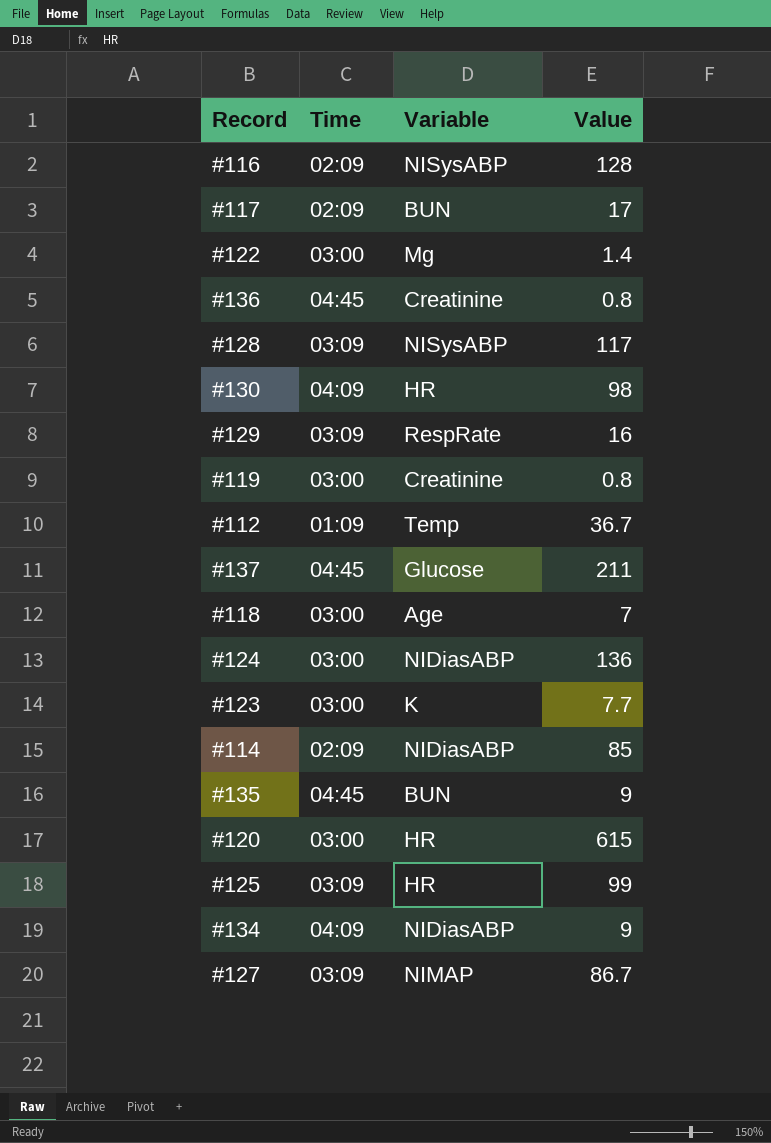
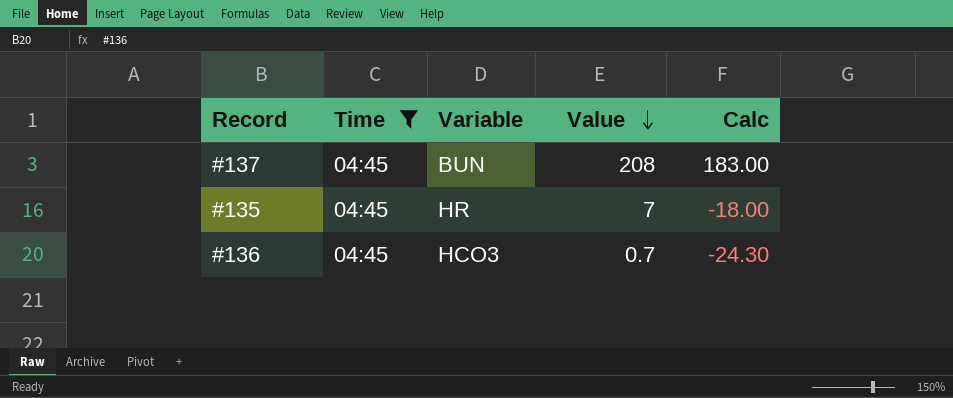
filter: none -> Time = 04:45
row order: none -> Value descending
column Calc | formula: none -> [Value] - 25
#137 | Variable: Glucose -> BUN
#137 | Value: 211 -> 208
#135 | Variable: BUN -> HR
#135 | Value: 9 -> 7
#136 | Variable: Creatinine -> HCO3
#136 | Value: 0.8 -> 0.7

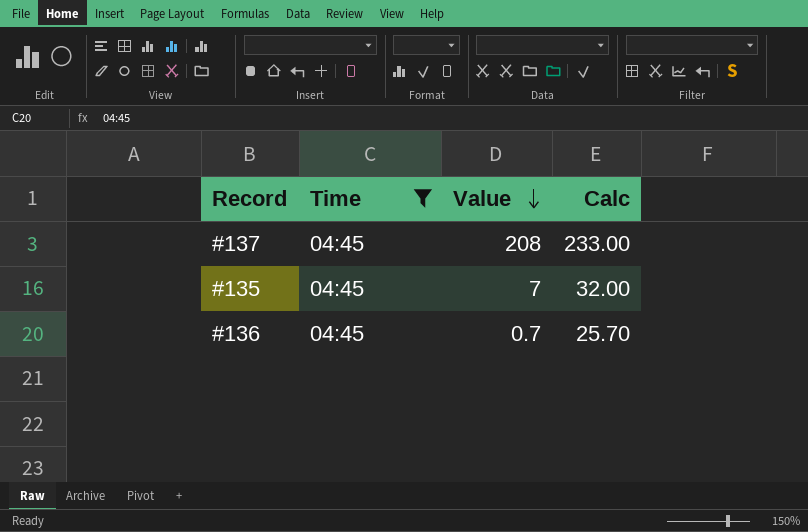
column Variable | position: 3 -> none
column Calc | formula: [Value] - 25 -> [Value] + 25

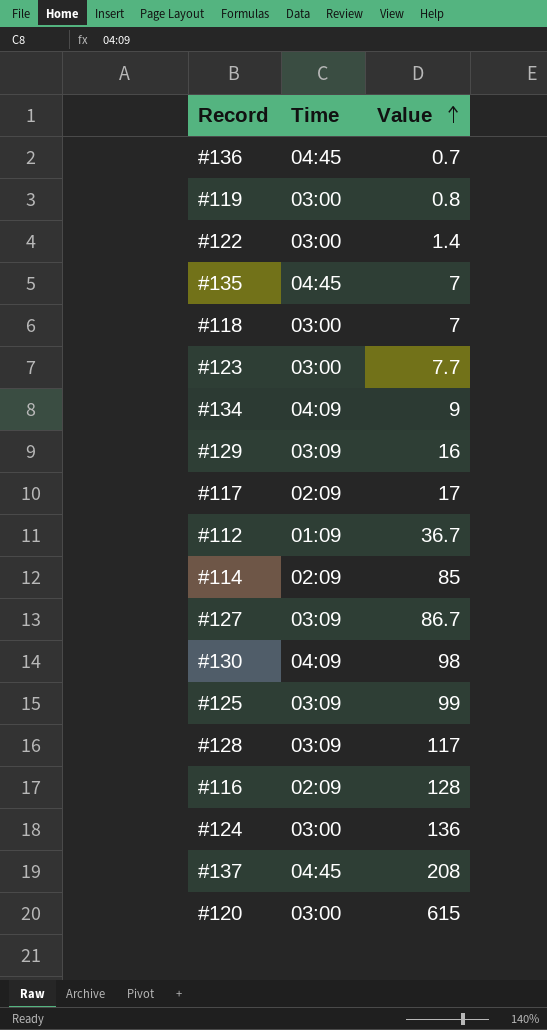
filter: Time = 04:45 -> none
row order: Value descending -> Value ascending
column Calc | formula: [Value] + 25 -> none

